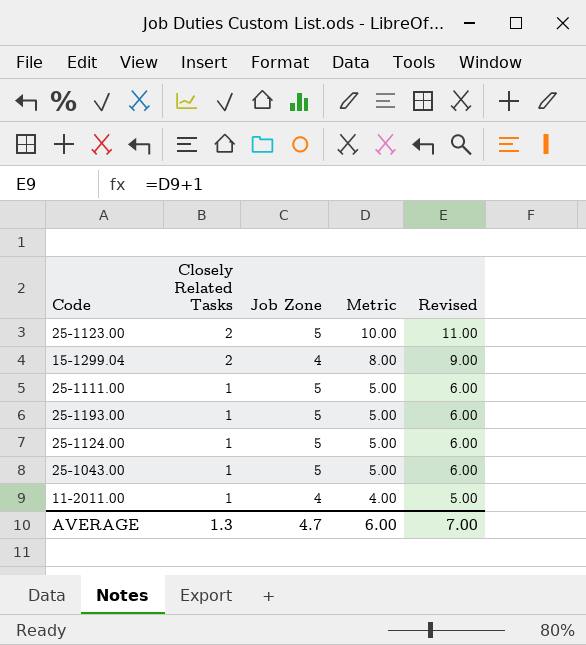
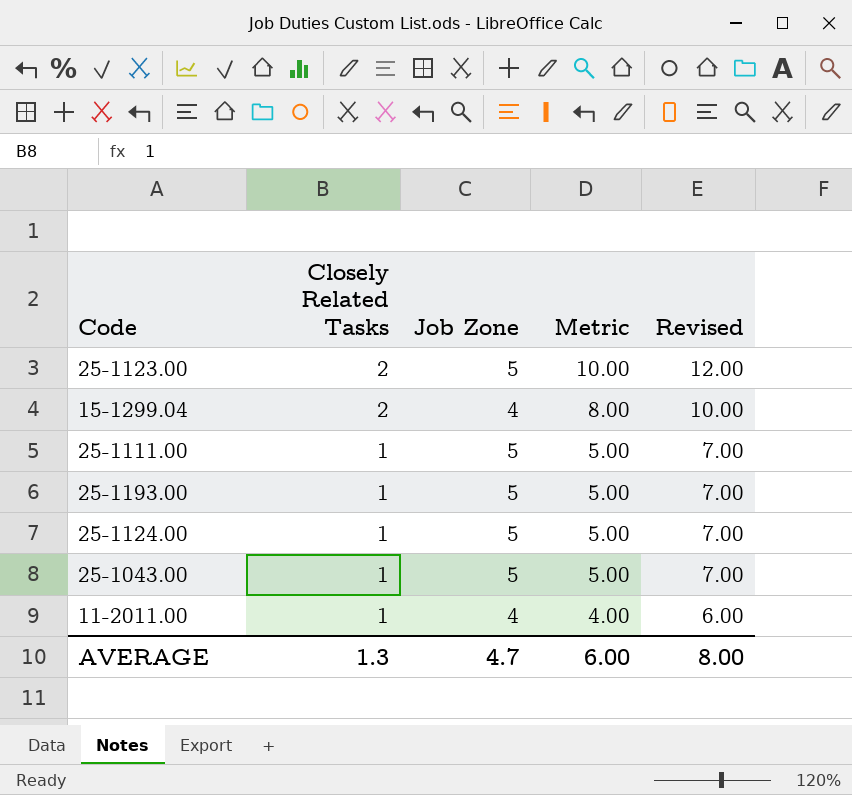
column Revised | formula: [Metric] + 1 -> [Metric] + 2
AVERAGE | Revised: 7.00 -> 8.00

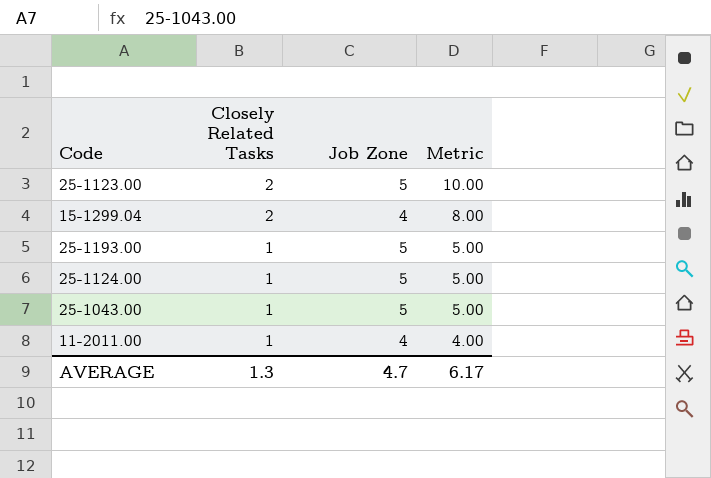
column Revised | formula: [Metric] + 2 -> none
row 25-1111.00: 1 | 5 | 5.00 | 7.00 -> none
AVERAGE | Metric: 6.00 -> 6.17

